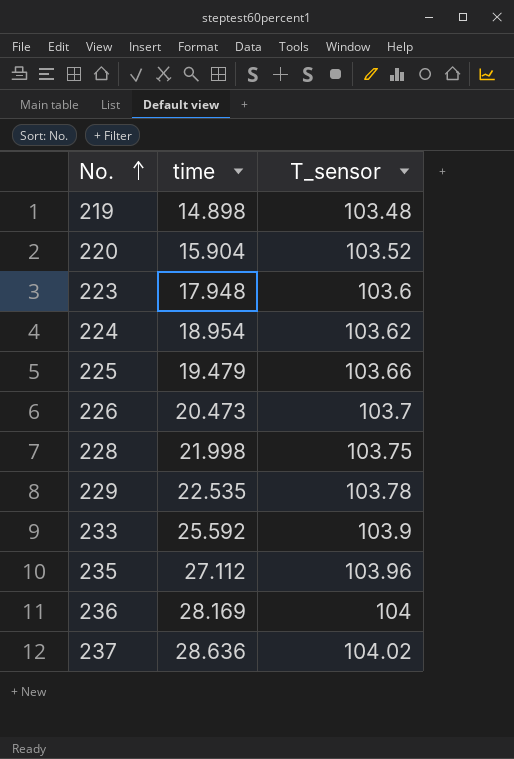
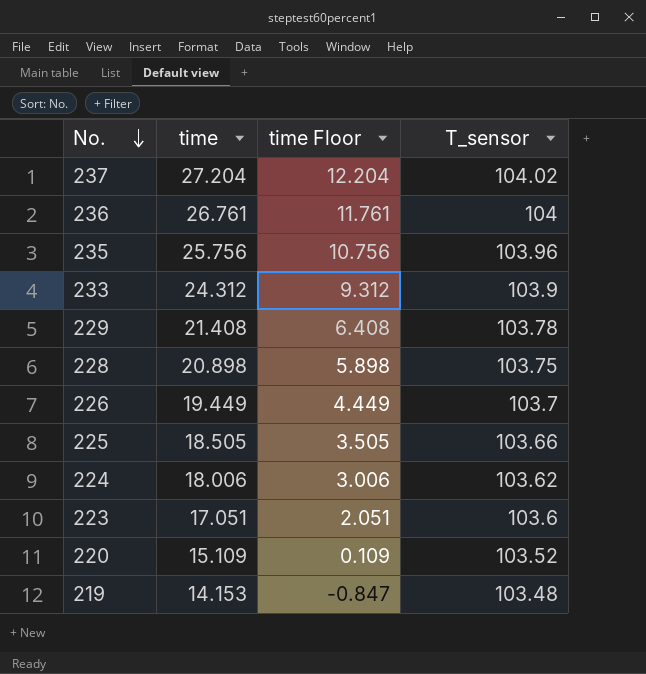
row order: No. ascending -> No. descending
column time Floor | formula: none -> [time] - 15
237 | time: 28.636 -> 27.204
236 | time: 28.169 -> 26.761
235 | time: 27.112 -> 25.756
233 | time: 25.592 -> 24.312
229 | time: 22.535 -> 21.408
228 | time: 21.998 -> 20.898
226 | time: 20.473 -> 19.449
225 | time: 19.479 -> 18.505
224 | time: 18.954 -> 18.006
223 | time: 17.948 -> 17.051
220 | time: 15.904 -> 15.109
219 | time: 14.898 -> 14.153

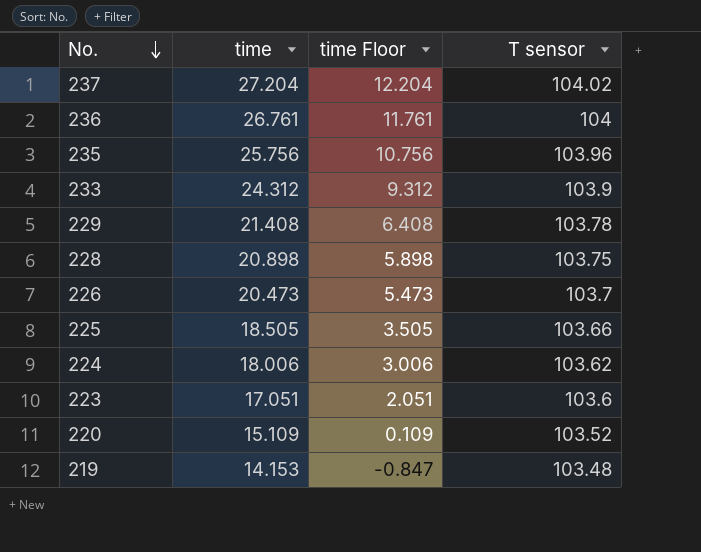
column name: T_sensor -> T sensor
226 | time: 19.449 -> 20.473
226 | time Floor: 4.449 -> 5.473

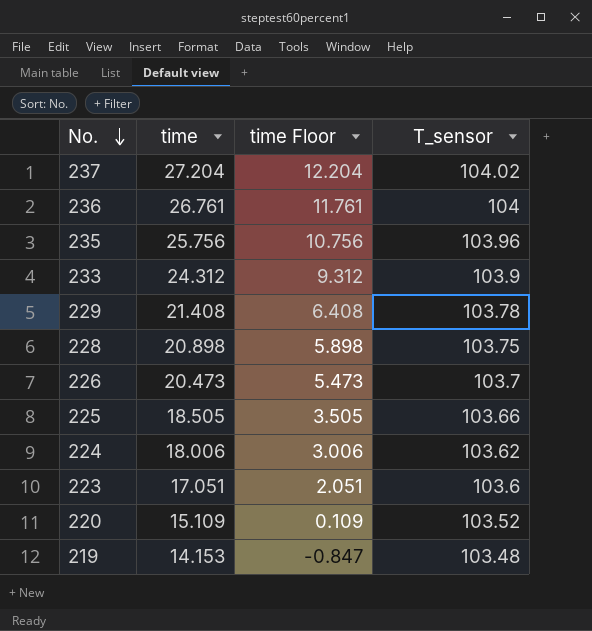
column name: T sensor -> T_sensor

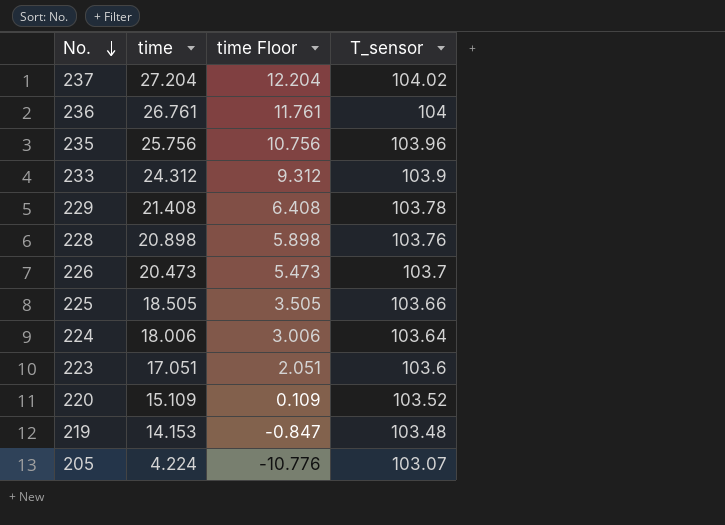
228 | T_sensor: 103.75 -> 103.76
224 | T_sensor: 103.62 -> 103.64
row 205: none -> 4.224 | -10.776 | 103.07

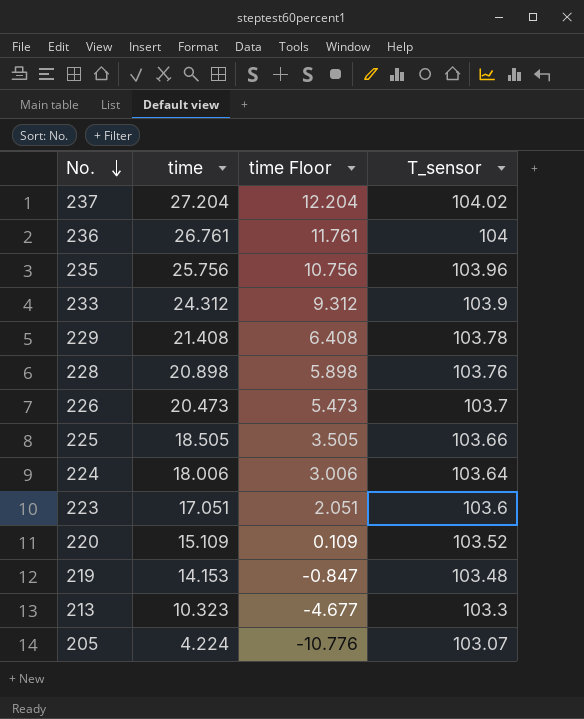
row 213: none -> 10.323 | -4.677 | 103.3

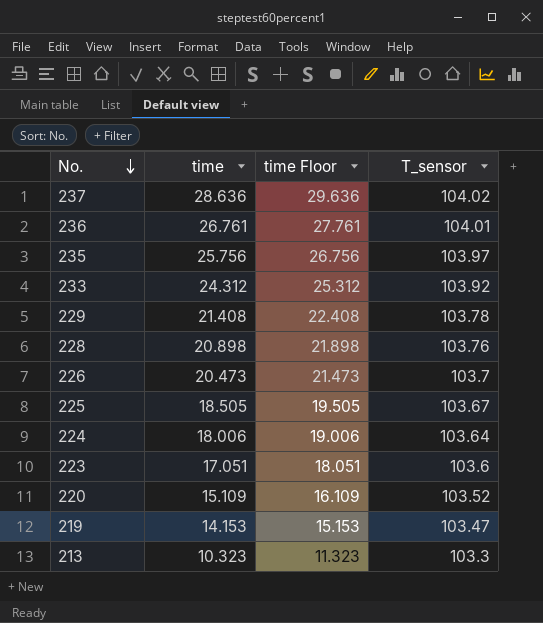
column time Floor | formula: [time] - 15 -> [time] + 1
row 205: 4.224 | -10.776 | 103.07 -> none
237 | time: 27.204 -> 28.636
236 | T_sensor: 104 -> 104.01
235 | T_sensor: 103.96 -> 103.97
233 | T_sensor: 103.9 -> 103.92
225 | T_sensor: 103.66 -> 103.67
219 | T_sensor: 103.48 -> 103.47

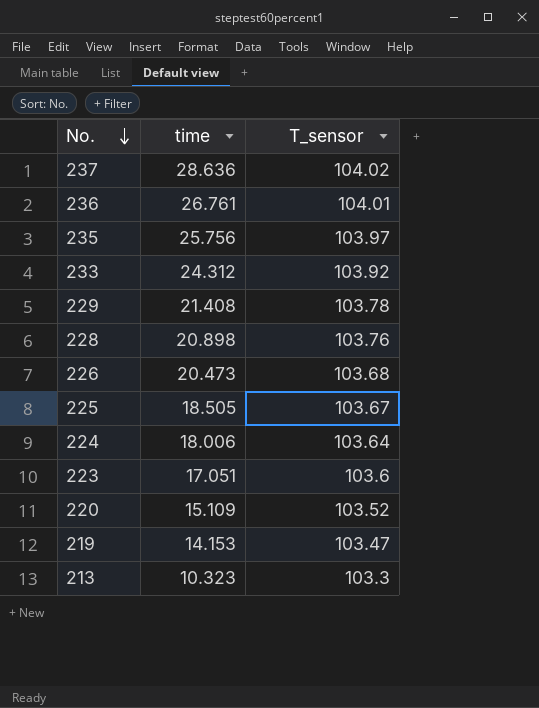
column time Floor | formula: [time] + 1 -> none
226 | T_sensor: 103.7 -> 103.68

